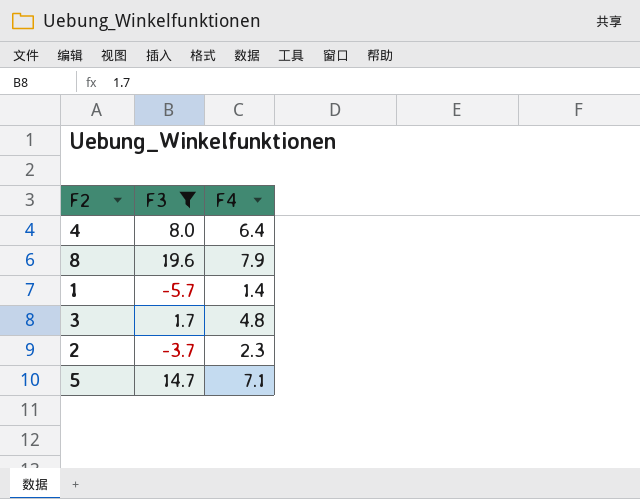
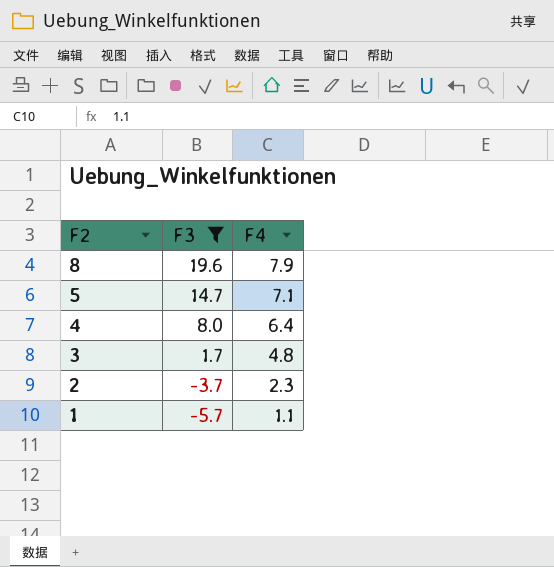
row order: none -> F2 descending
1 | F4: 1.4 -> 1.1

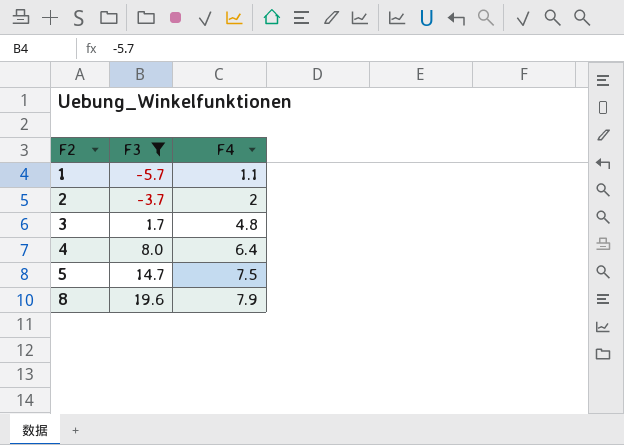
row order: F2 descending -> F2 ascending
2 | F4: 2.3 -> 2
5 | F4: 7.1 -> 7.5

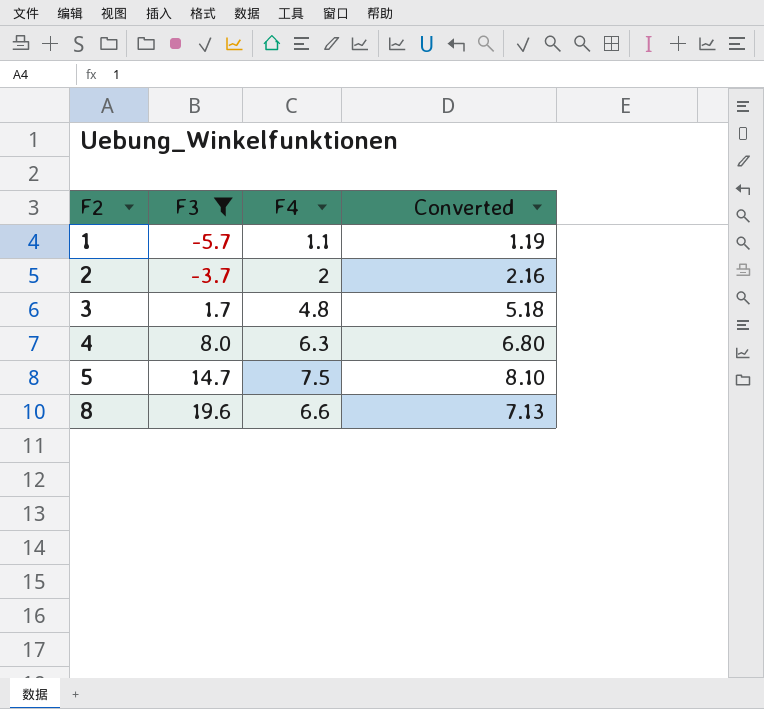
column Converted | formula: none -> [F4] * 1.08
4 | F4: 6.4 -> 6.3
8 | F4: 7.9 -> 6.6

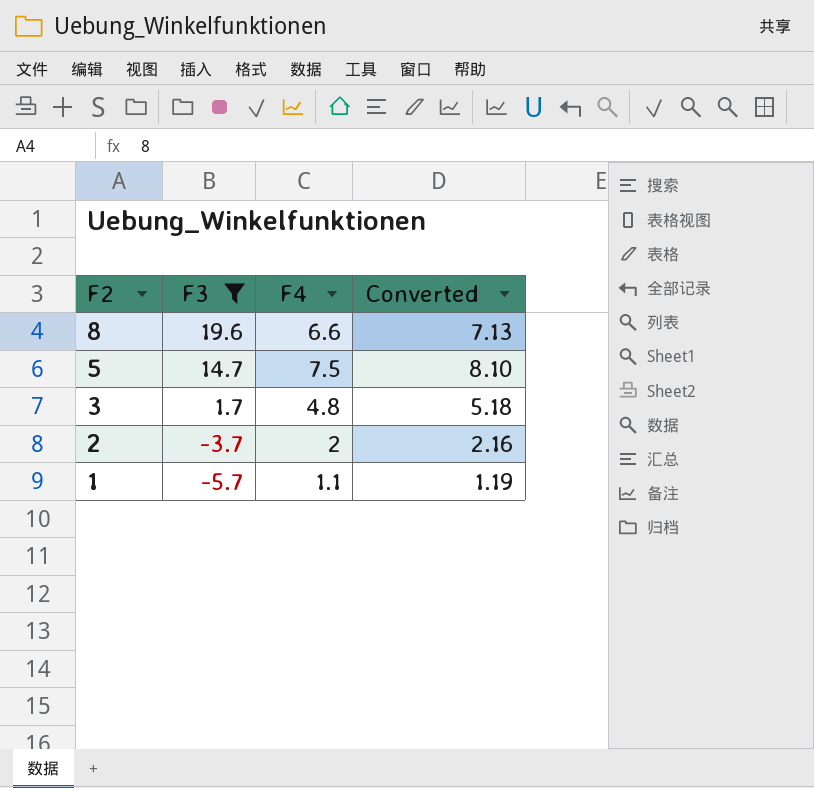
row order: F2 ascending -> F2 descending
row 4: 8.0 | 6.3 | 6.80 -> none

